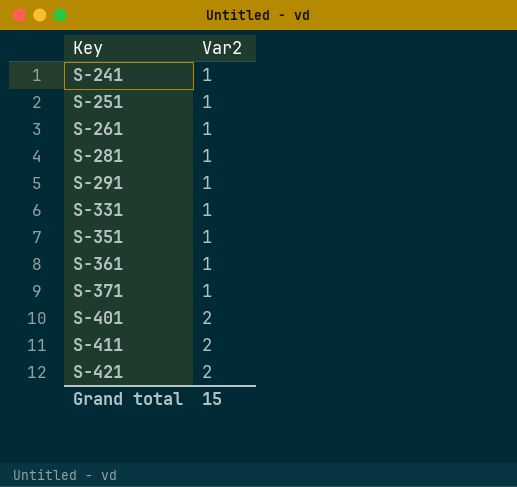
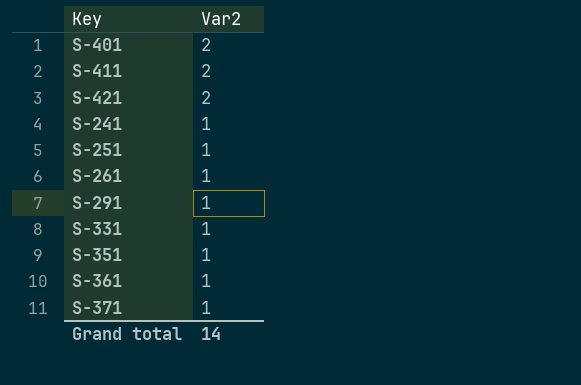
row order: Key ascending -> Var2 descending
row S-281: 1 -> none
Grand total | Var2: 15 -> 14

